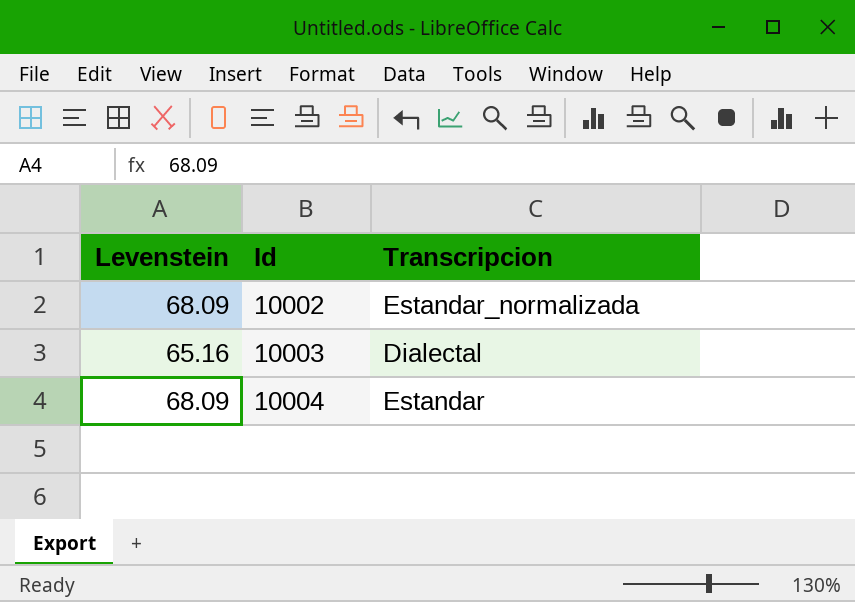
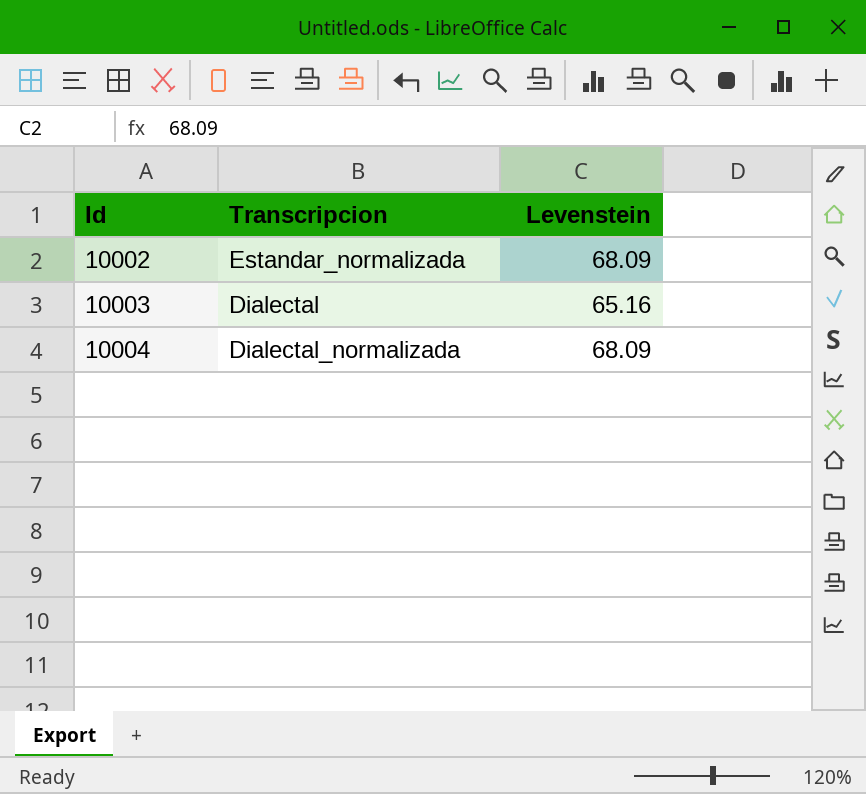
column Levenstein | position: 1 -> 3
10004 | Transcripcion: Estandar -> Dialectal_normalizada

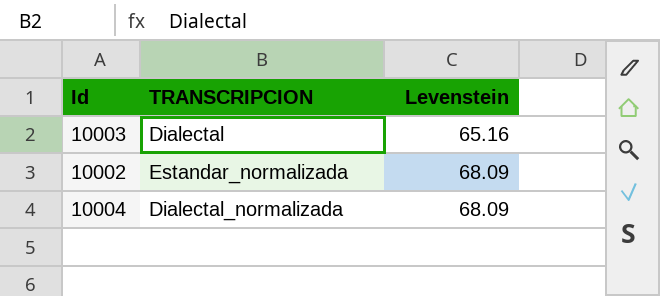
row order: Id ascending -> Levenstein ascending
column name: Transcripcion -> TRANSCRIPCION

